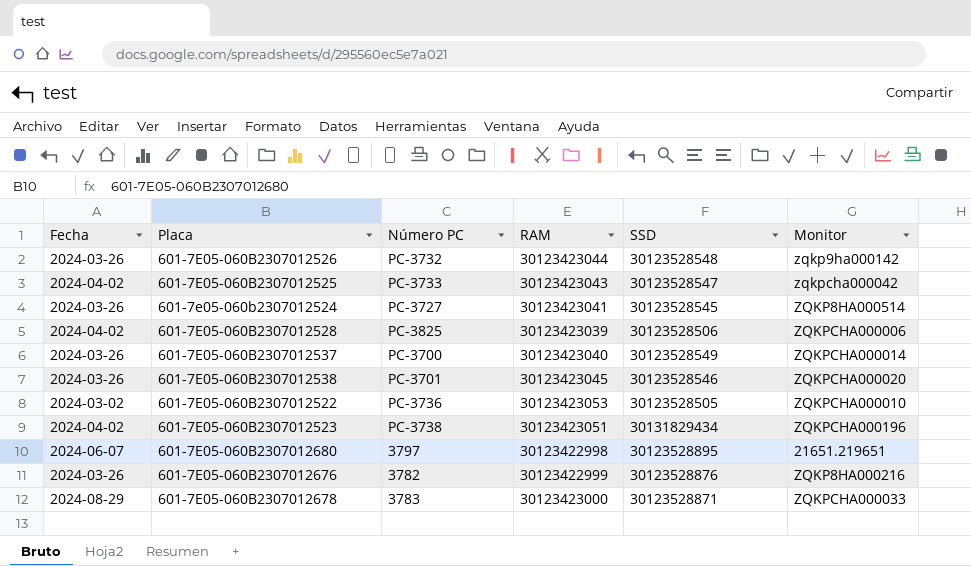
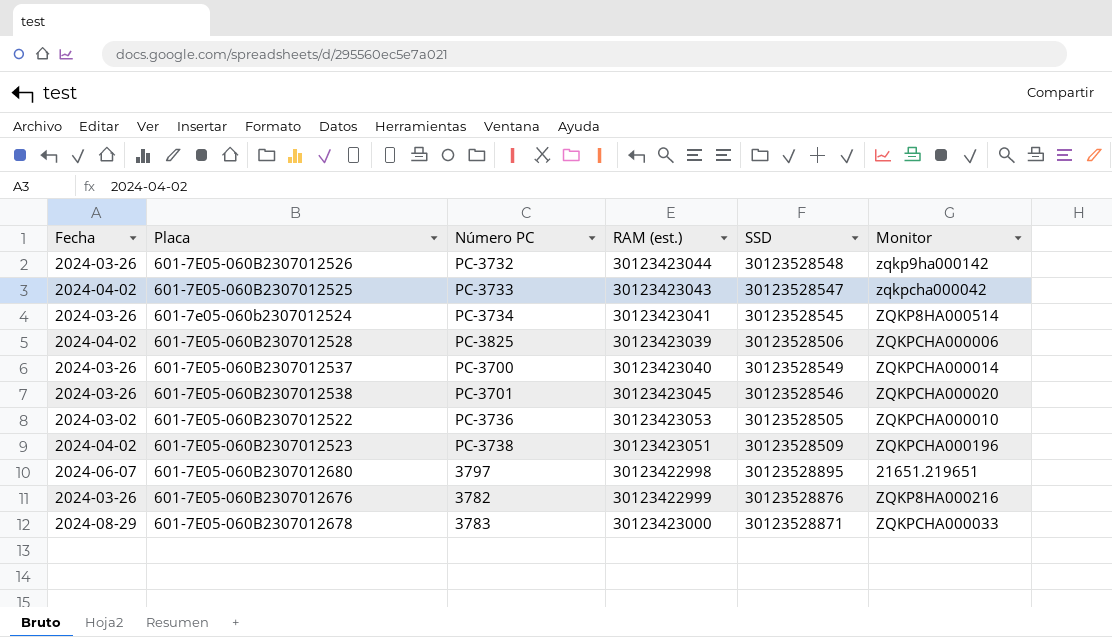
column name: RAM -> RAM (est.)
601-7e05-060b2307012524 | Número PC: PC-3727 -> PC-3734
601-7E05-060B2307012523 | SSD: 30131829434 -> 30123528509

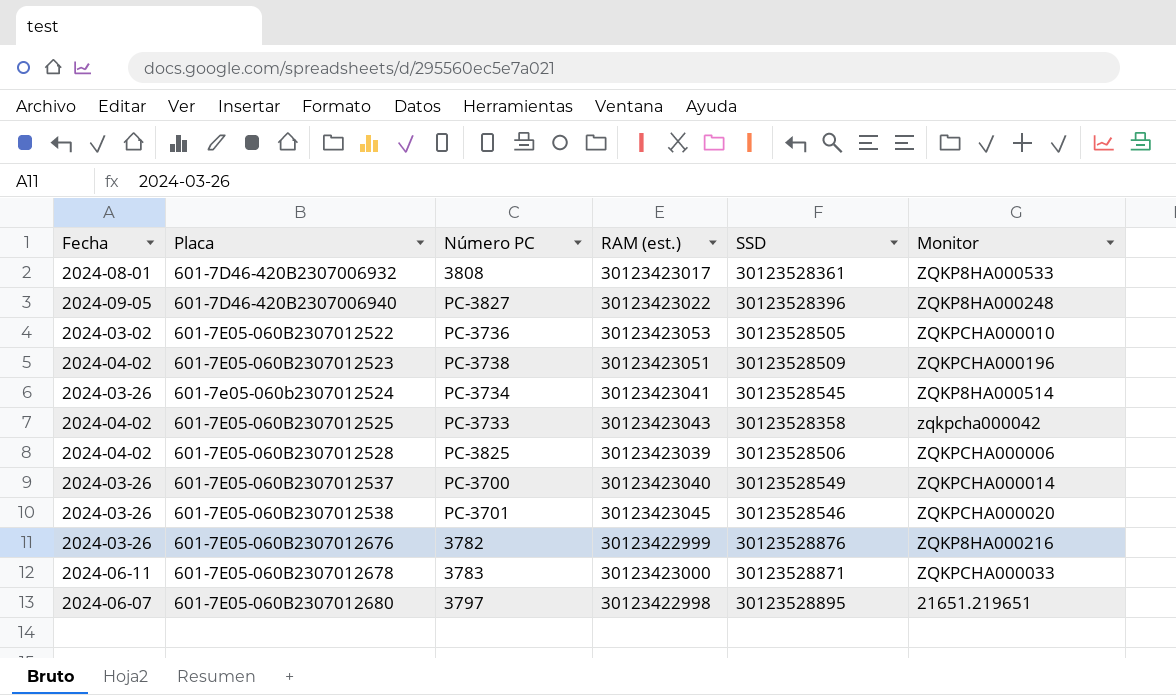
row order: none -> Placa ascending
row 601-7E05-060B2307012526: 2024-03-26 | PC-3732 | 30123423044 | 30123528548 | zqkp9ha000142 -> none
row 601-7D46-420B2307006932: none -> 2024-08-01 | 3808 | 30123423017 | 30123528361 | ZQKP8HA000533
row 601-7D46-420B2307006940: none -> 2024-09-05 | PC-3827 | 30123423022 | 30123528396 | ZQKP8HA000248
601-7E05-060B2307012525 | SSD: 30123528547 -> 30123528358
601-7E05-060B2307012678 | Fecha: 2024-08-29 -> 2024-06-11

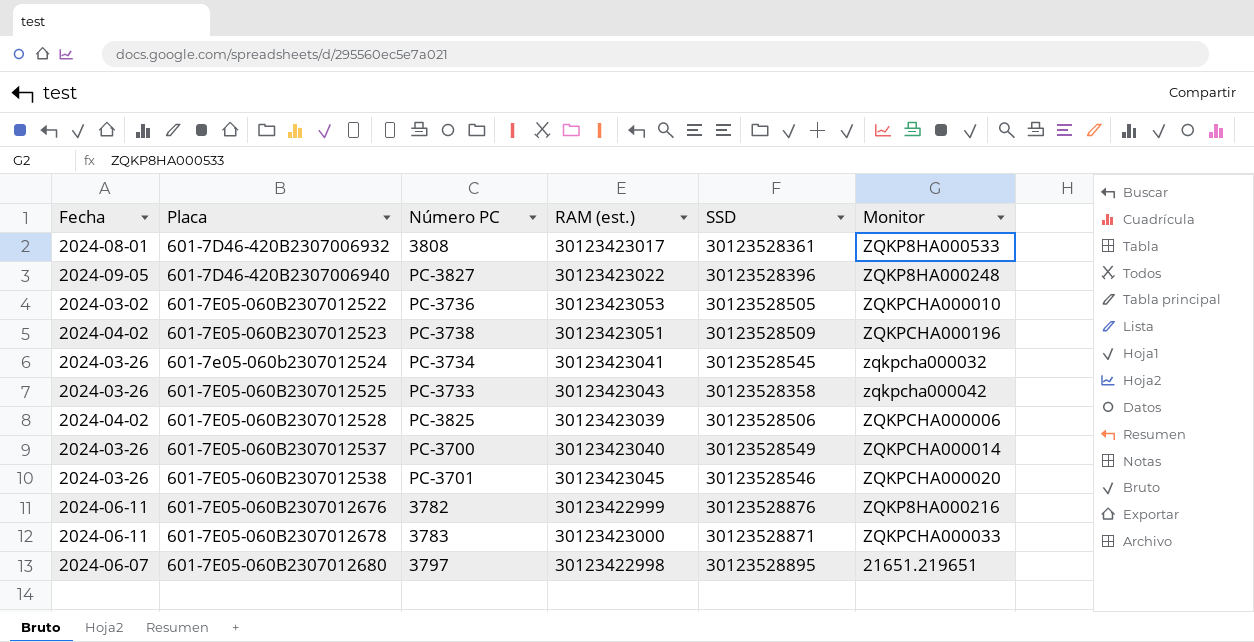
601-7e05-060b2307012524 | Monitor: ZQKP8HA000514 -> zqkpcha000032
601-7E05-060B2307012525 | Fecha: 2024-04-02 -> 2024-03-26
601-7E05-060B2307012676 | Fecha: 2024-03-26 -> 2024-06-11

